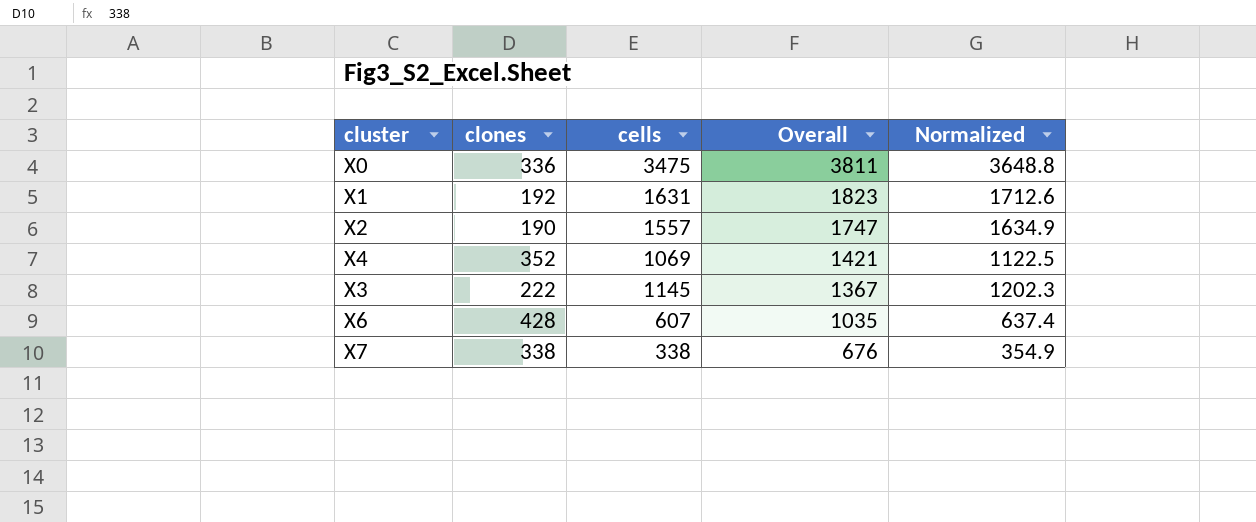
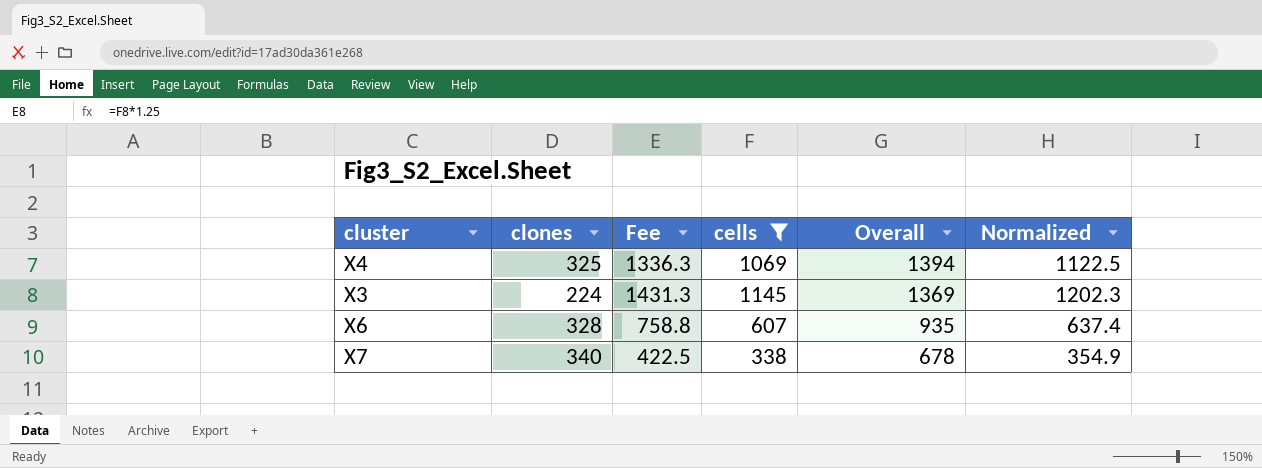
filter: none -> cells <= 1145
column Fee | formula: none -> [cells] * 1.25
X4 | clones: 352 -> 325
X4 | Overall: 1421 -> 1394
X3 | clones: 222 -> 224
X3 | Overall: 1367 -> 1369
X6 | clones: 428 -> 328
X6 | Overall: 1035 -> 935
X7 | clones: 338 -> 340
X7 | Overall: 676 -> 678

